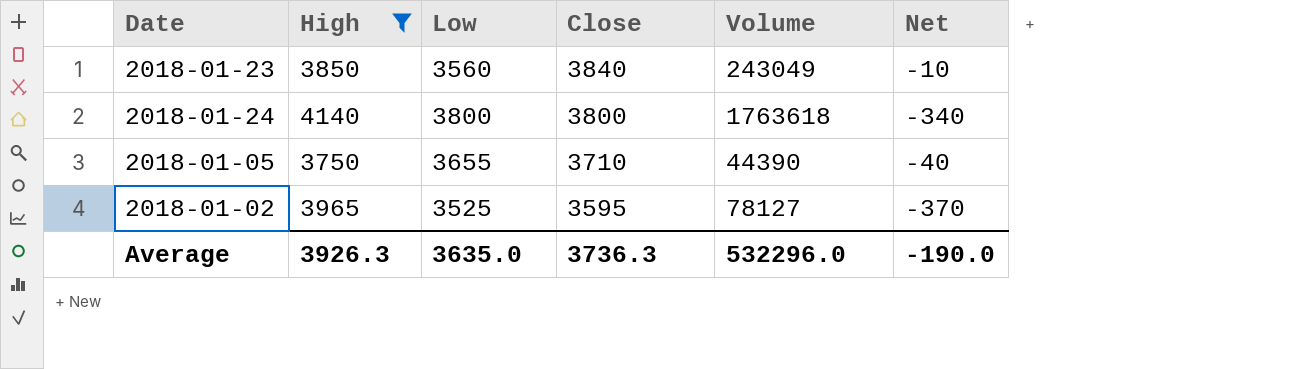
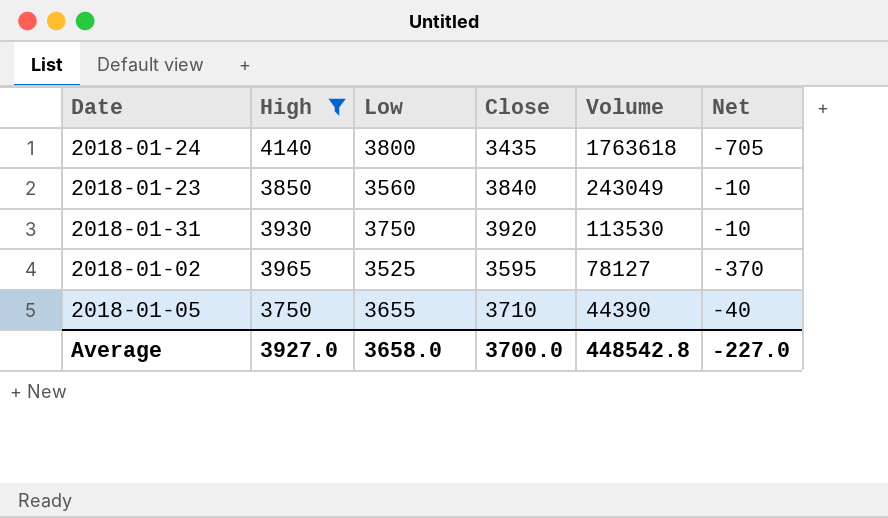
row order: Close descending -> Volume descending
2018-01-24 | Close: 3800 -> 3435
2018-01-24 | Net: -340 -> -705
row 2018-01-31: none -> 3930 | 3750 | 3920 | 113530 | -10
Average | High: 3926.3 -> 3927.0
Average | Low: 3635.0 -> 3658.0
Average | Close: 3736.3 -> 3700.0
Average | Volume: 532296.0 -> 448542.8
Average | Net: -190.0 -> -227.0

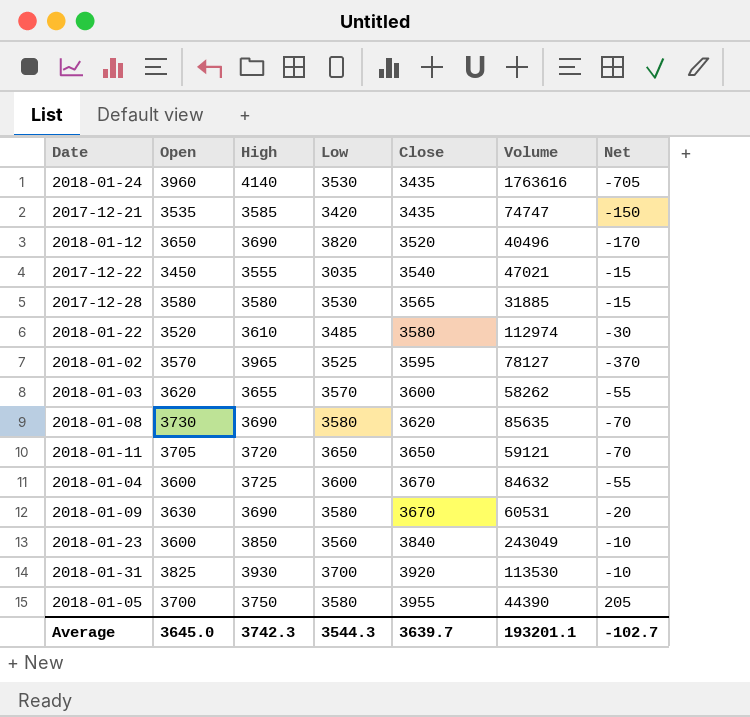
filter: High >= 3750 -> none
row order: Volume descending -> Close ascending
column Open | position: none -> 2
2018-01-24 | Low: 3800 -> 3530
2018-01-24 | Volume: 1763618 -> 1763616
2018-01-31 | Low: 3750 -> 3700
2018-01-05 | Low: 3655 -> 3580
2018-01-05 | Close: 3710 -> 3955
2018-01-05 | Net: -40 -> 205
Average | High: 3927.0 -> 3742.3
Average | Low: 3658.0 -> 3544.3
Average | Close: 3700.0 -> 3639.7
Average | Volume: 448542.8 -> 193201.1
Average | Net: -227.0 -> -102.7

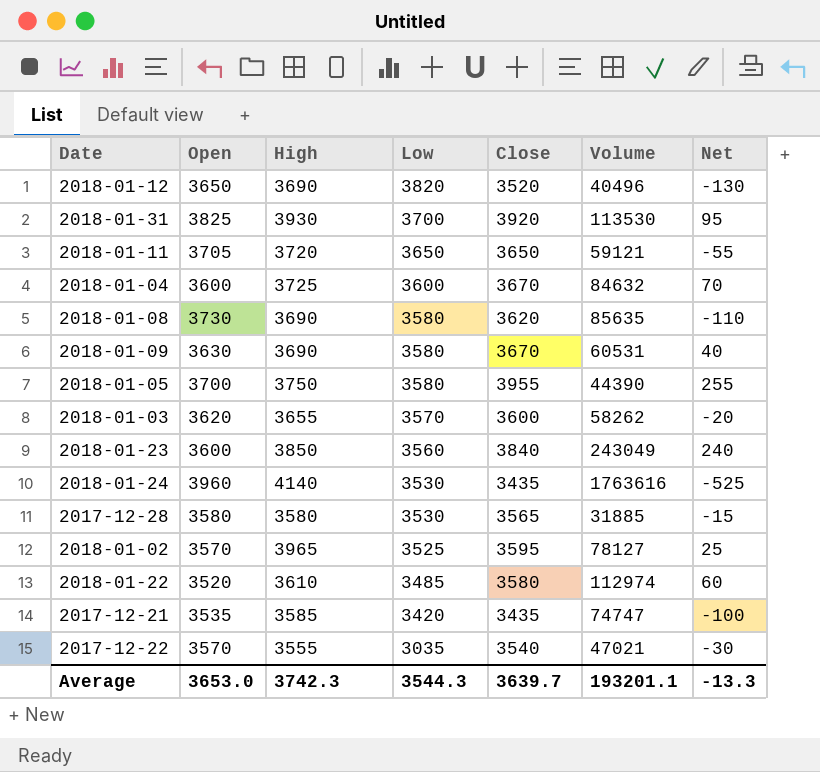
row order: Close ascending -> Low descending
column Net | formula: [Close] - [High] -> [Close] - [Open]
2017-12-22 | Open: 3450 -> 3570
Average | Open: 3645.0 -> 3653.0
Average | Net: -102.7 -> -13.3

